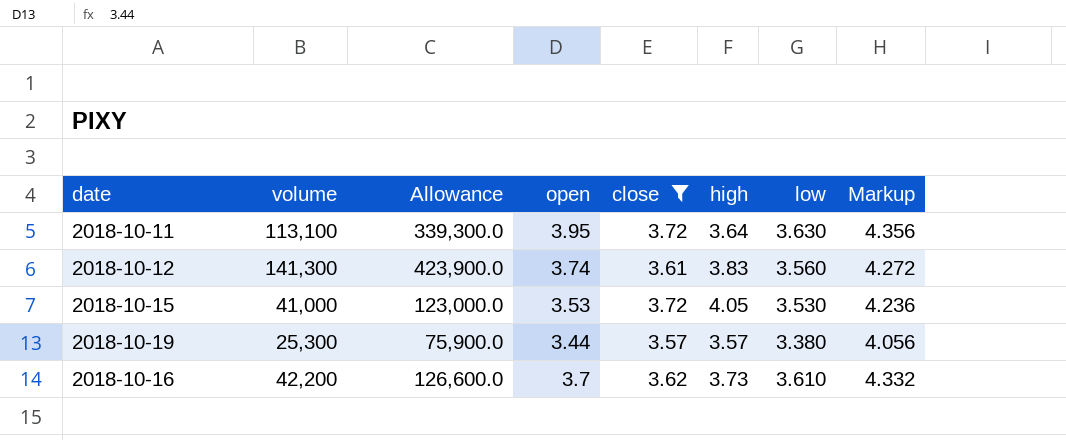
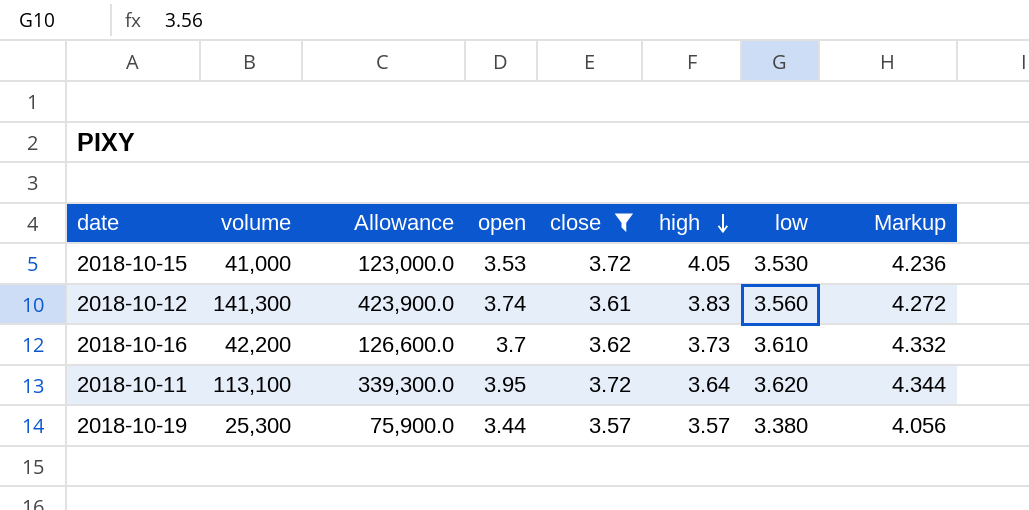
row order: none -> high descending
2018-10-11 | low: 3.630 -> 3.620
2018-10-11 | Markup: 4.356 -> 4.344

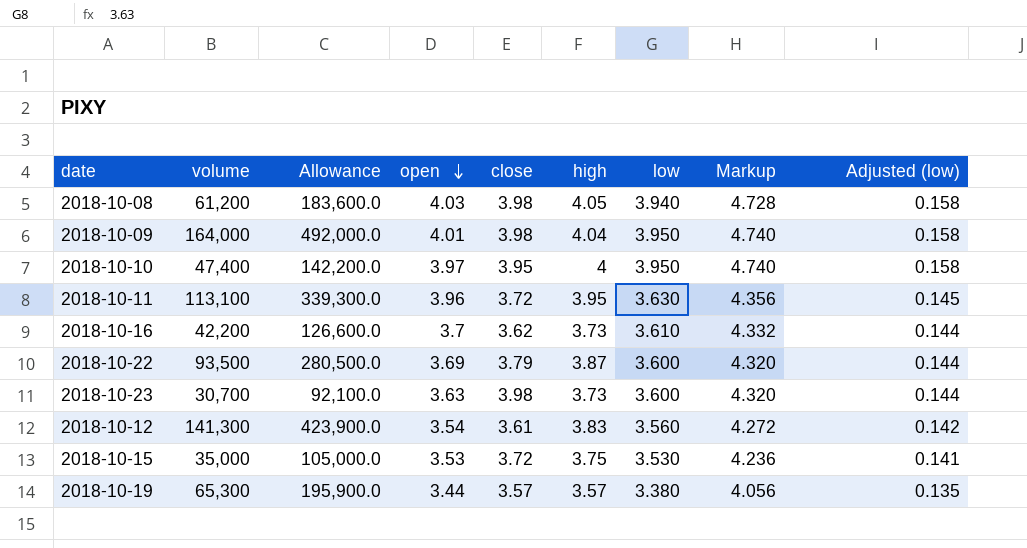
filter: close <= 3.72 -> none
row order: high descending -> open descending
column Adjusted (low) | formula: none -> [low] * 0.04
2018-10-11 | open: 3.95 -> 3.96
2018-10-11 | high: 3.64 -> 3.95
2018-10-11 | low: 3.620 -> 3.630
2018-10-11 | Markup: 4.344 -> 4.356
2018-10-12 | open: 3.74 -> 3.54
2018-10-15 | volume: 41,000 -> 35,000
2018-10-15 | Allowance: 123,000.0 -> 105,000.0
2018-10-15 | high: 4.05 -> 3.75
2018-10-19 | volume: 25,300 -> 65,300
2018-10-19 | Allowance: 75,900.0 -> 195,900.0

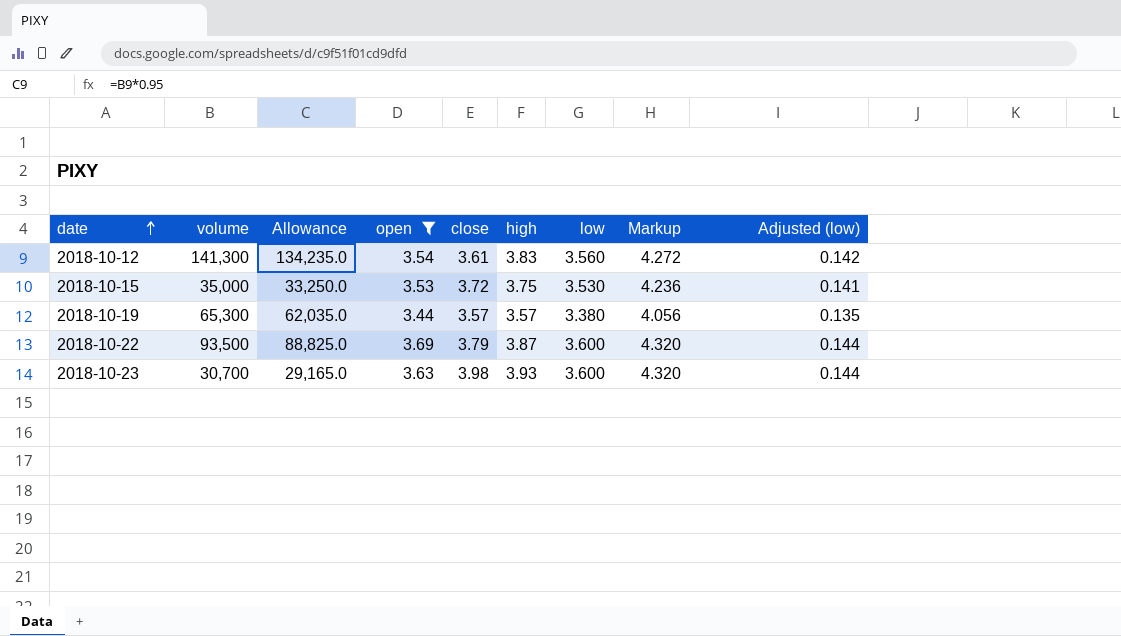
filter: none -> open <= 3.69
row order: open descending -> date ascending
column Allowance | formula: [volume] * 3 -> [volume] * 0.95
2018-10-23 | high: 3.73 -> 3.93

